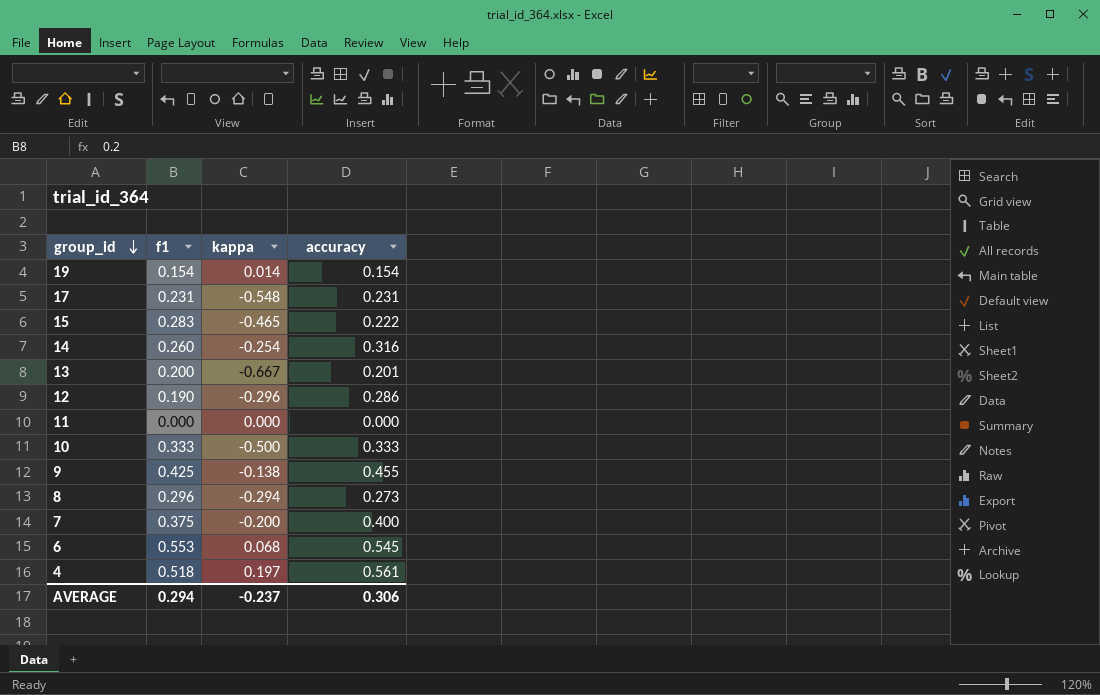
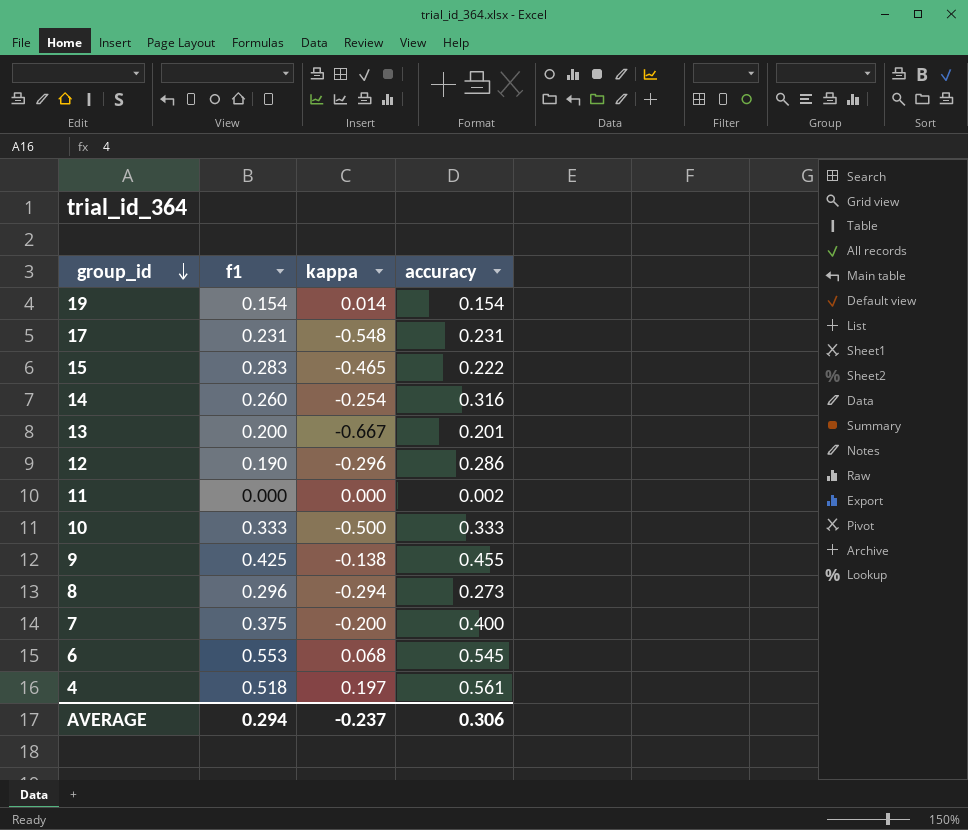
11 | accuracy: 0.000 -> 0.002

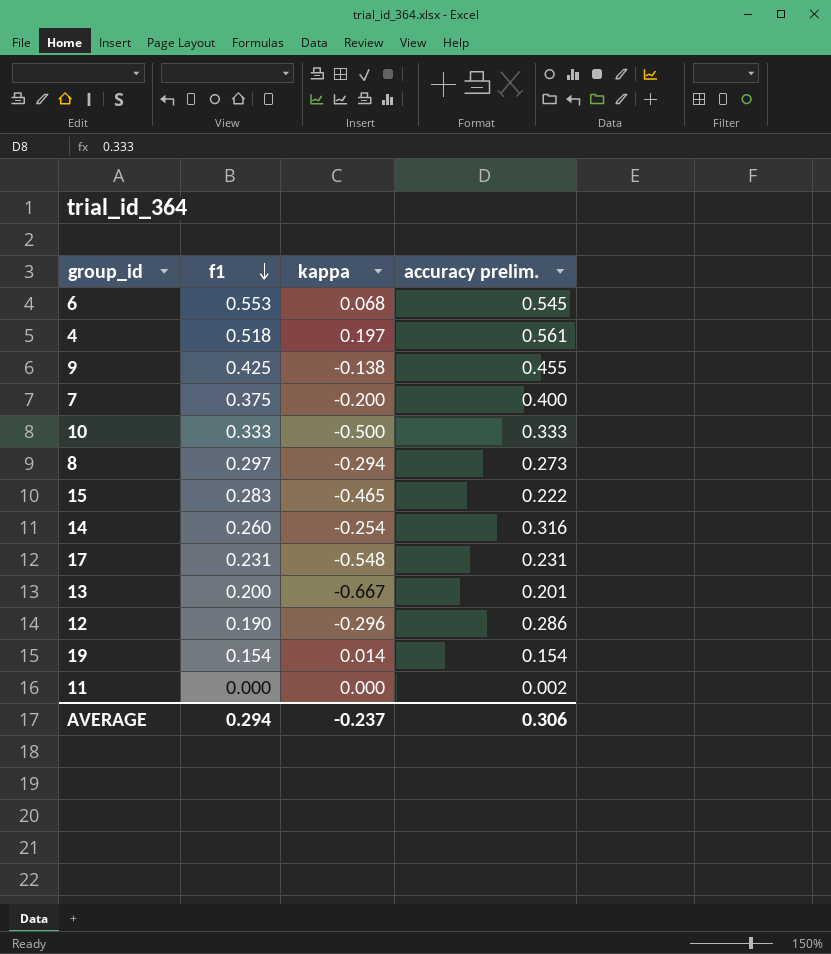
row order: group_id descending -> f1 descending
column name: accuracy -> accuracy prelim.
8 | f1: 0.296 -> 0.297

